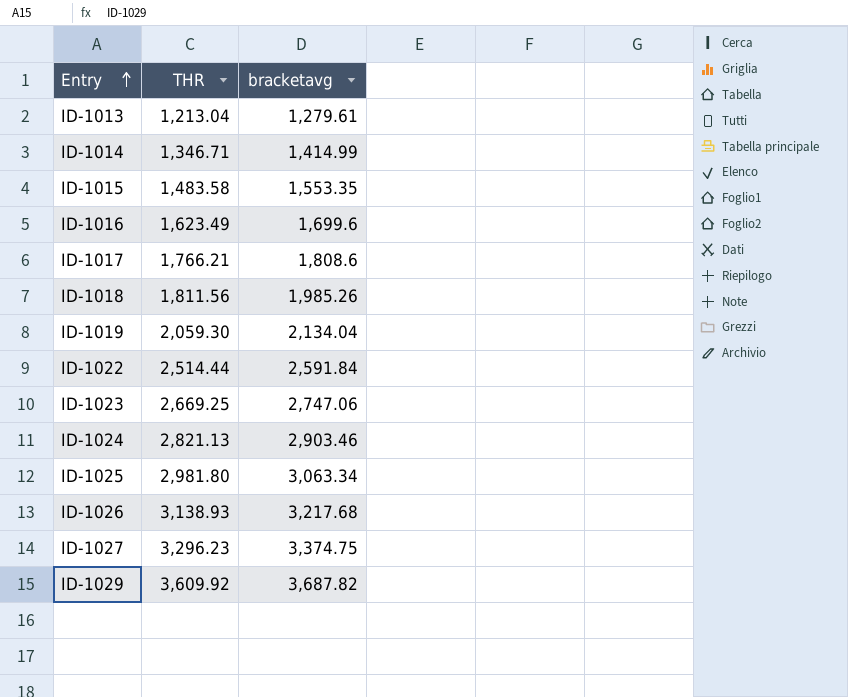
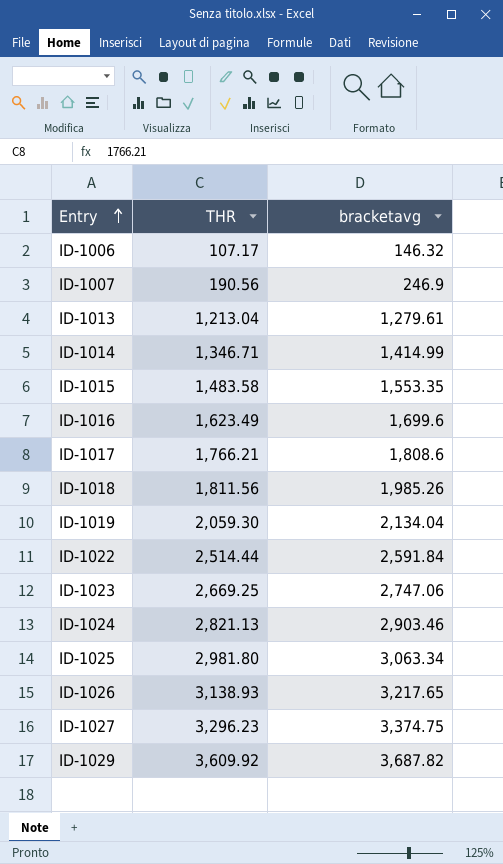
row ID-1006: none -> 107.17 | 146.32
row ID-1007: none -> 190.56 | 246.9
ID-1026 | bracketavg: 3,217.68 -> 3,217.65

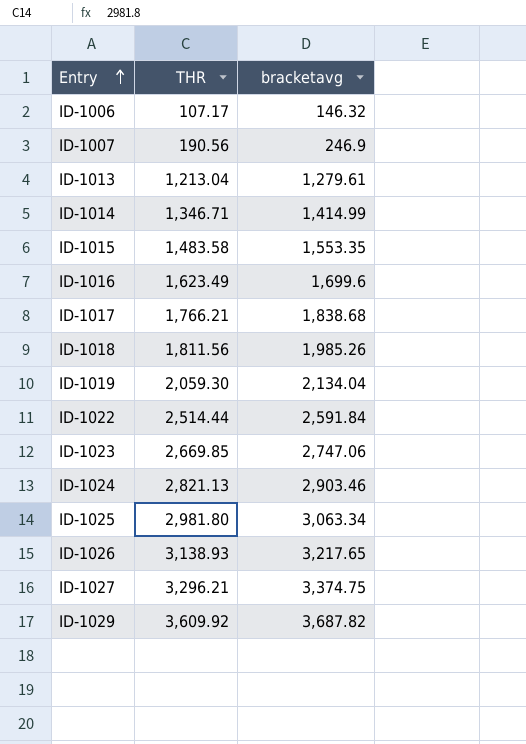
ID-1017 | bracketavg: 1,808.6 -> 1,838.68
ID-1023 | THR: 2,669.25 -> 2,669.85
ID-1027 | THR: 3,296.23 -> 3,296.21

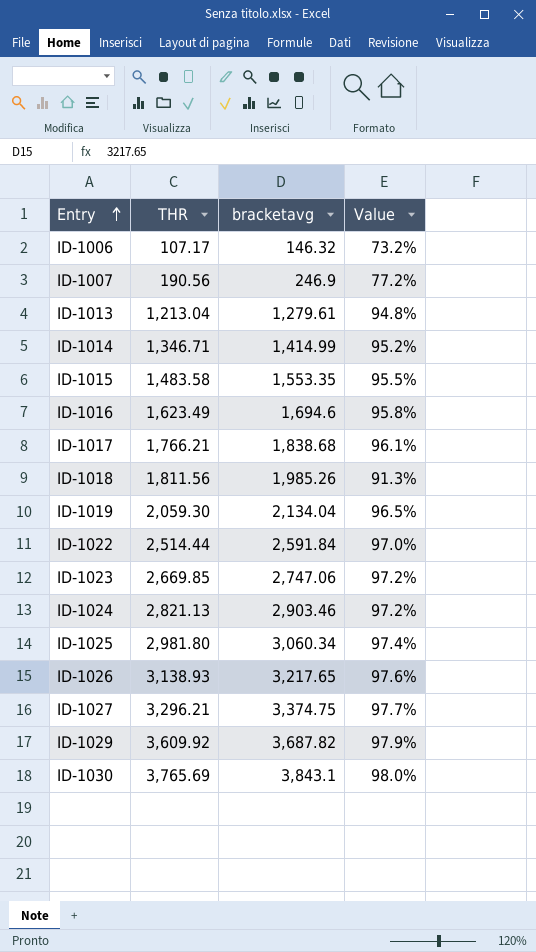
column Value | formula: none -> [THR] / [bracketavg]
ID-1016 | bracketavg: 1,699.6 -> 1,694.6
ID-1025 | bracketavg: 3,063.34 -> 3,060.34
row ID-1030: none -> 3,765.69 | 3,843.1 | 98.0%

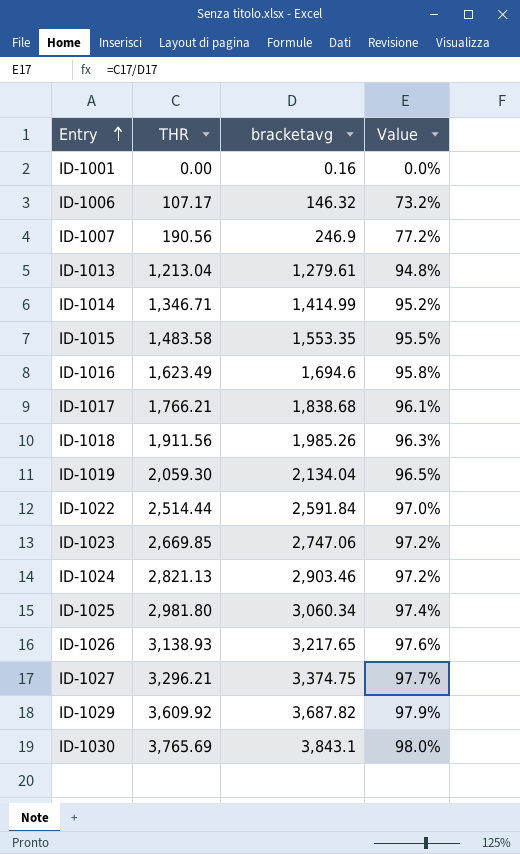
row ID-1001: none -> 0.00 | 0.16 | 0.0%
ID-1018 | THR: 1,811.56 -> 1,911.56
ID-1018 | Value: 91.3% -> 96.3%

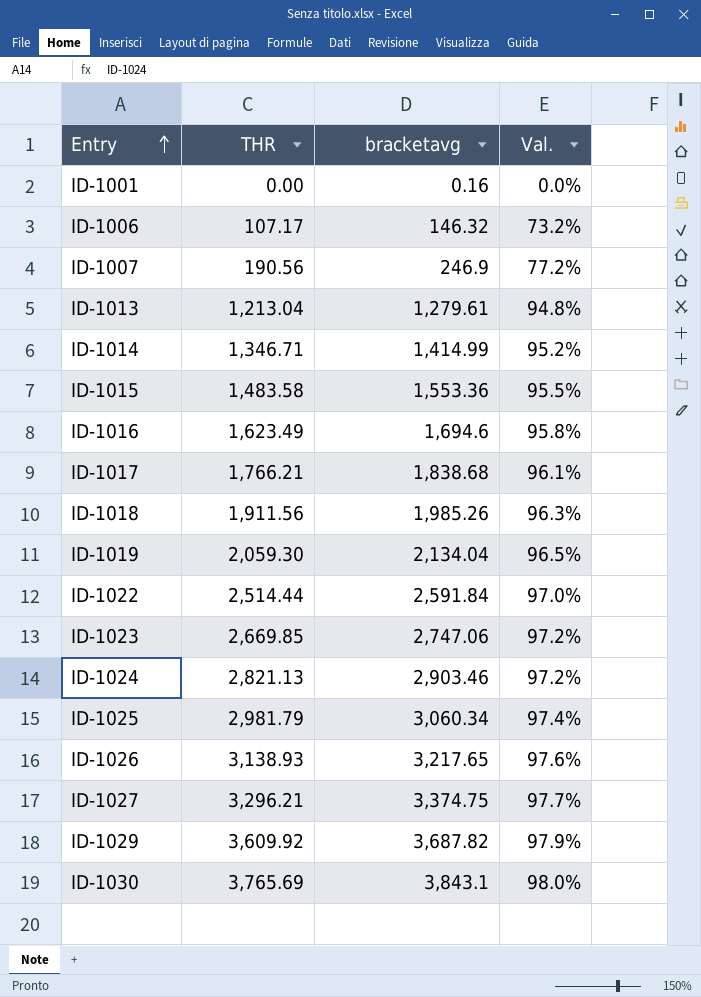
column name: Value -> Val.
ID-1015 | bracketavg: 1,553.35 -> 1,553.36
ID-1025 | THR: 2,981.80 -> 2,981.79

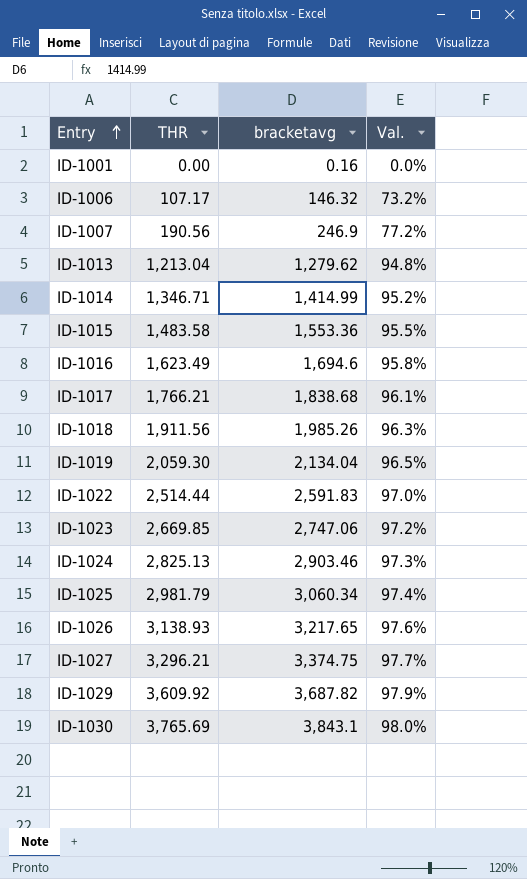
ID-1013 | bracketavg: 1,279.61 -> 1,279.62
ID-1022 | bracketavg: 2,591.84 -> 2,591.83
ID-1024 | THR: 2,821.13 -> 2,825.13
ID-1024 | Val.: 97.2% -> 97.3%

